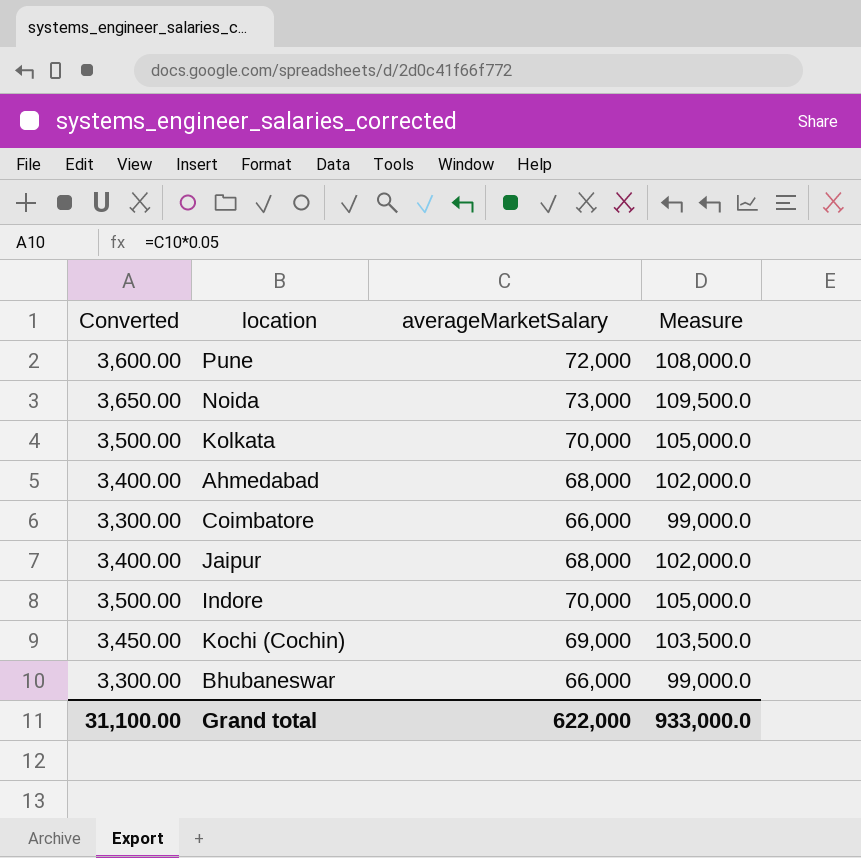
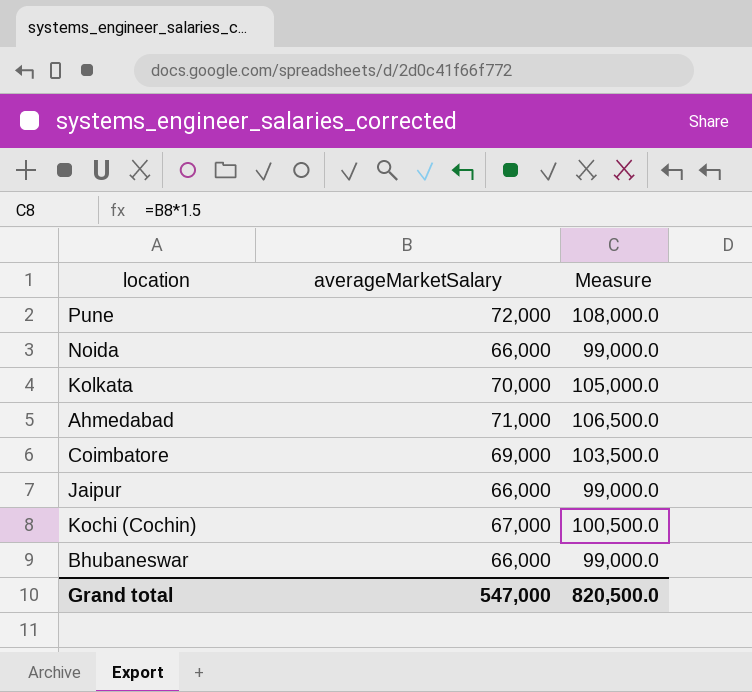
column Converted | formula: [averageMarketSalary] * 0.05 -> none
row Indore: 3,500.00 | 70,000 | 105,000.0 -> none
Noida | averageMarketSalary: 73,000 -> 66,000
Noida | Measure: 109,500.0 -> 99,000.0
Ahmedabad | averageMarketSalary: 68,000 -> 71,000
Ahmedabad | Measure: 102,000.0 -> 106,500.0
Coimbatore | averageMarketSalary: 66,000 -> 69,000
Coimbatore | Measure: 99,000.0 -> 103,500.0
Jaipur | averageMarketSalary: 68,000 -> 66,000
Jaipur | Measure: 102,000.0 -> 99,000.0
Kochi (Cochin) | averageMarketSalary: 69,000 -> 67,000
Kochi (Cochin) | Measure: 103,500.0 -> 100,500.0
Grand total | averageMarketSalary: 622,000 -> 547,000
Grand total | Measure: 933,000.0 -> 820,500.0

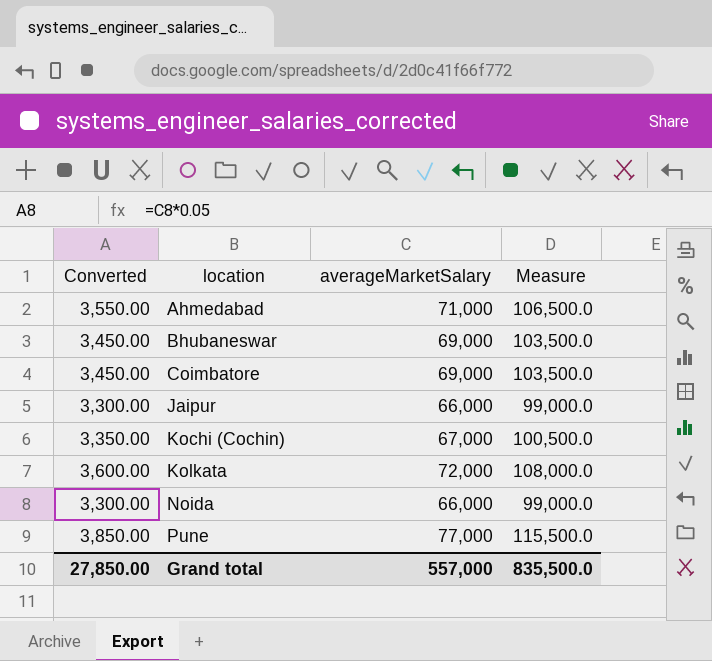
row order: none -> location ascending
column Converted | formula: none -> [averageMarketSalary] * 0.05
Bhubaneswar | averageMarketSalary: 66,000 -> 69,000
Bhubaneswar | Measure: 99,000.0 -> 103,500.0
Kolkata | averageMarketSalary: 70,000 -> 72,000
Kolkata | Measure: 105,000.0 -> 108,000.0
Pune | averageMarketSalary: 72,000 -> 77,000
Pune | Measure: 108,000.0 -> 115,500.0
Grand total | averageMarketSalary: 547,000 -> 557,000
Grand total | Measure: 820,500.0 -> 835,500.0

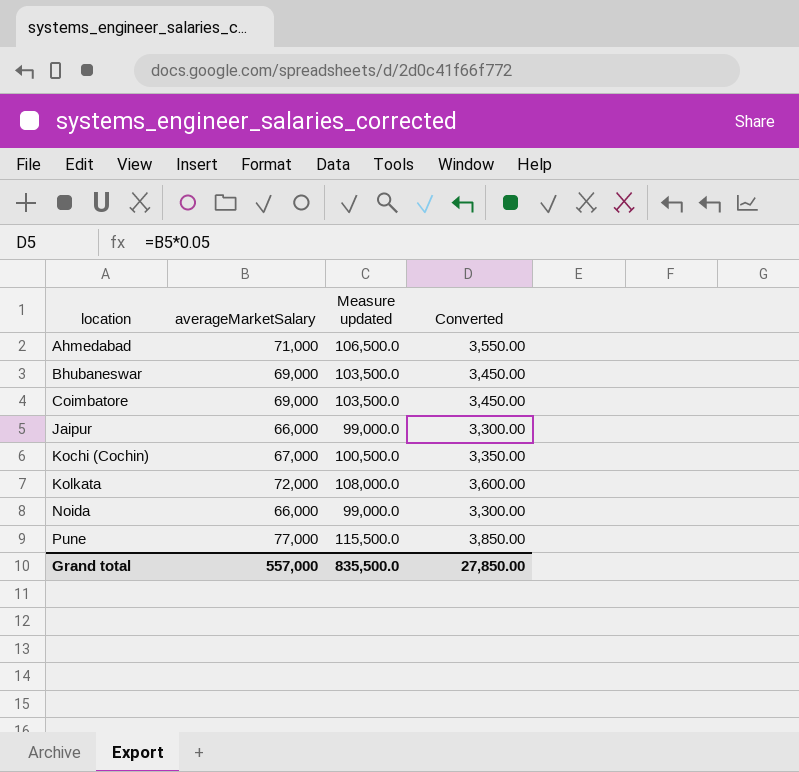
column name: Measure -> Measure updated
column Converted | position: 1 -> 4

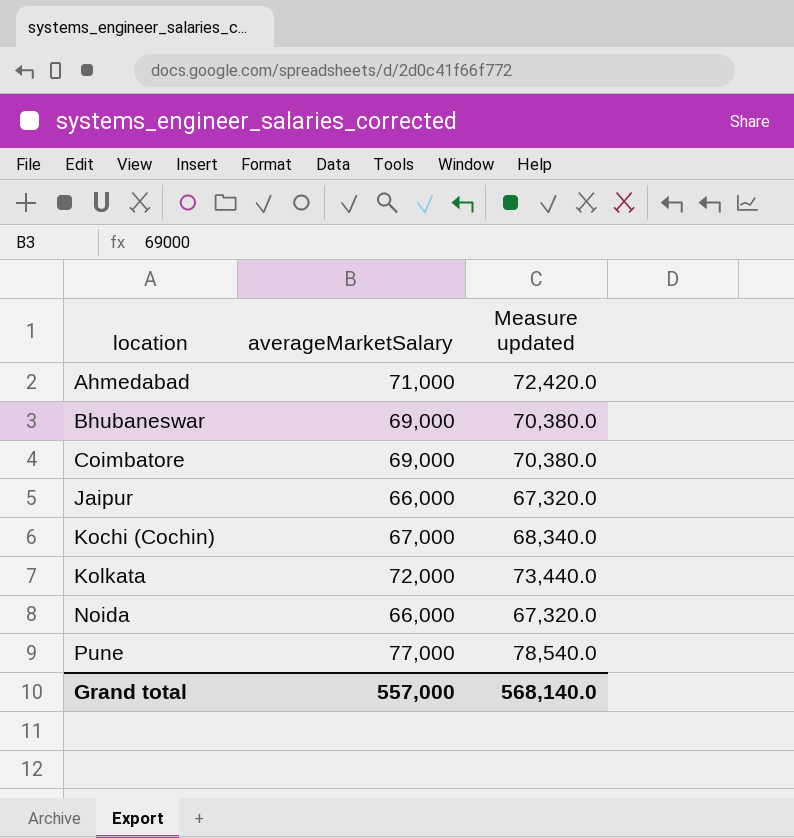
column Converted | formula: [averageMarketSalary] * 0.05 -> none
column Measure updated | formula: [averageMarketSalary] * 1.5 -> [averageMarketSalary] * 1.02
Grand total | Measure updated: 835,500.0 -> 568,140.0

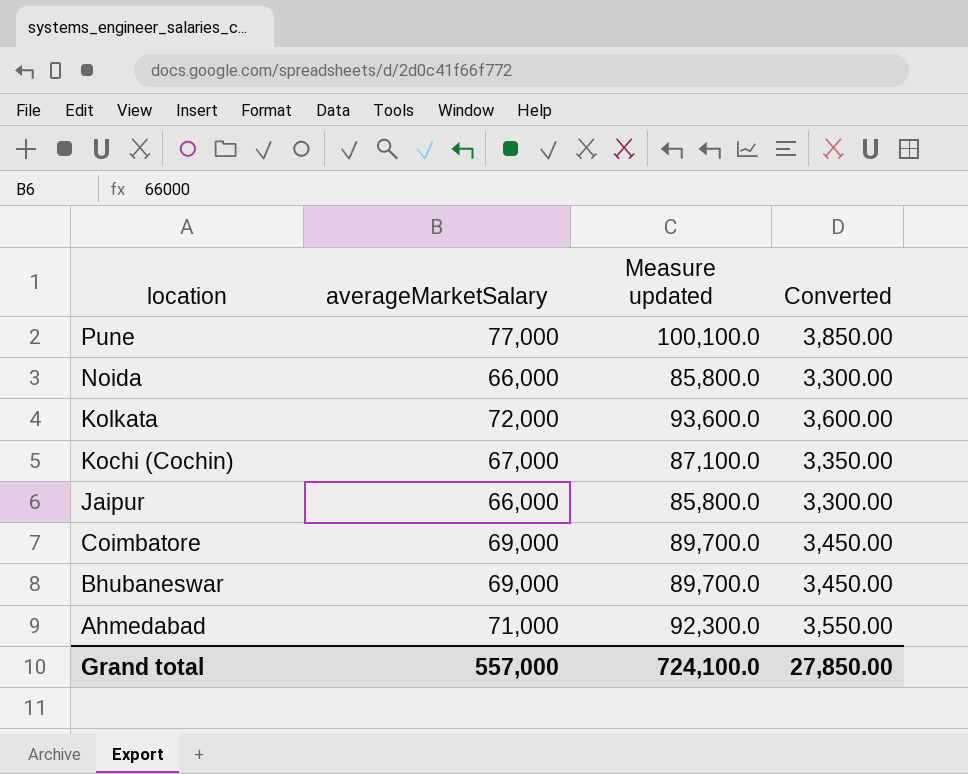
row order: location ascending -> location descending
column Measure updated | formula: [averageMarketSalary] * 1.02 -> [averageMarketSalary] * 1.3
column Converted | formula: none -> [averageMarketSalary] * 0.05
Grand total | Measure updated: 568,140.0 -> 724,100.0

